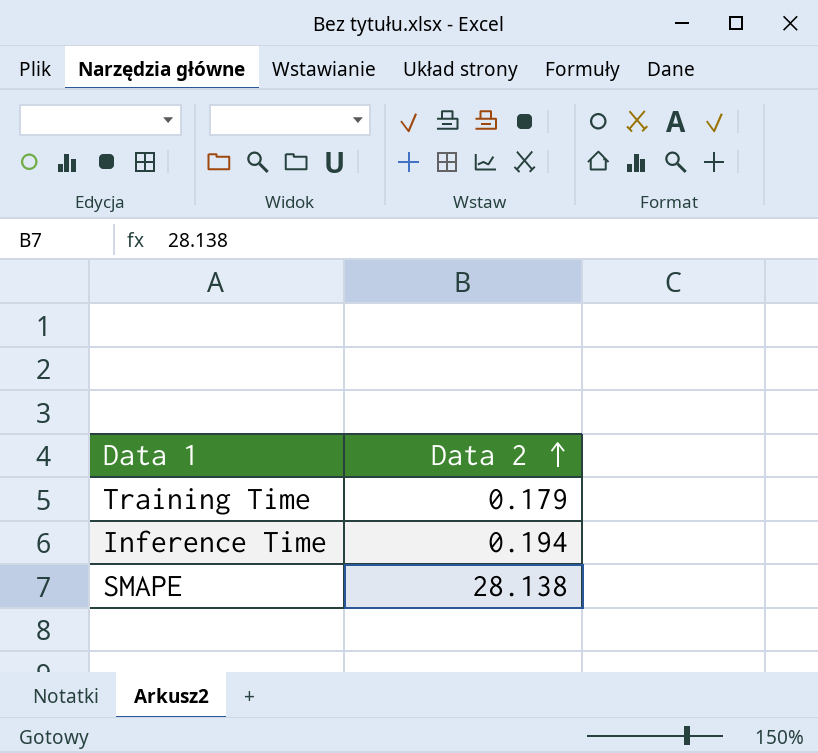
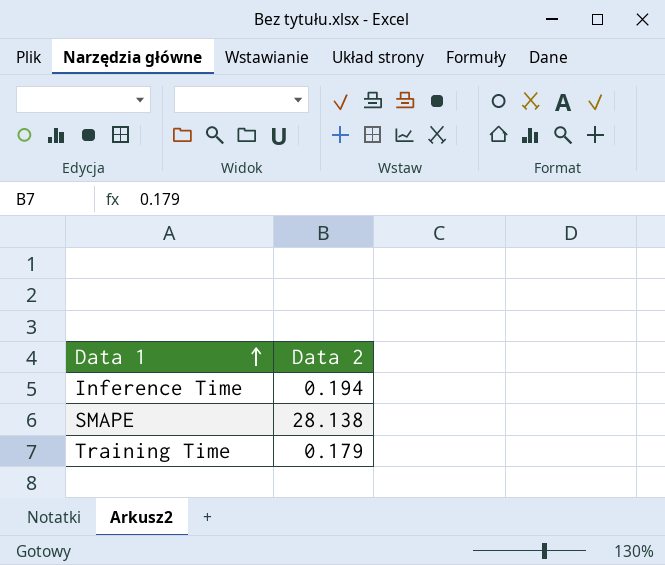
row order: Data 2 ascending -> Data 1 ascending

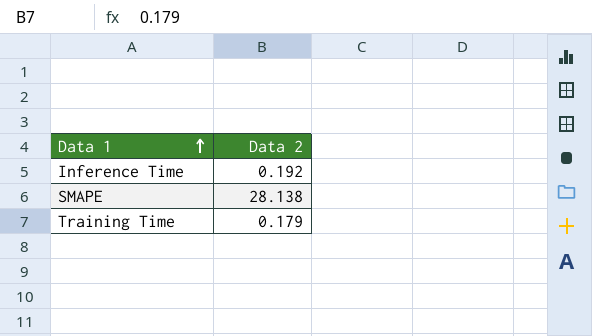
Inference Time | Data 2: 0.194 -> 0.192

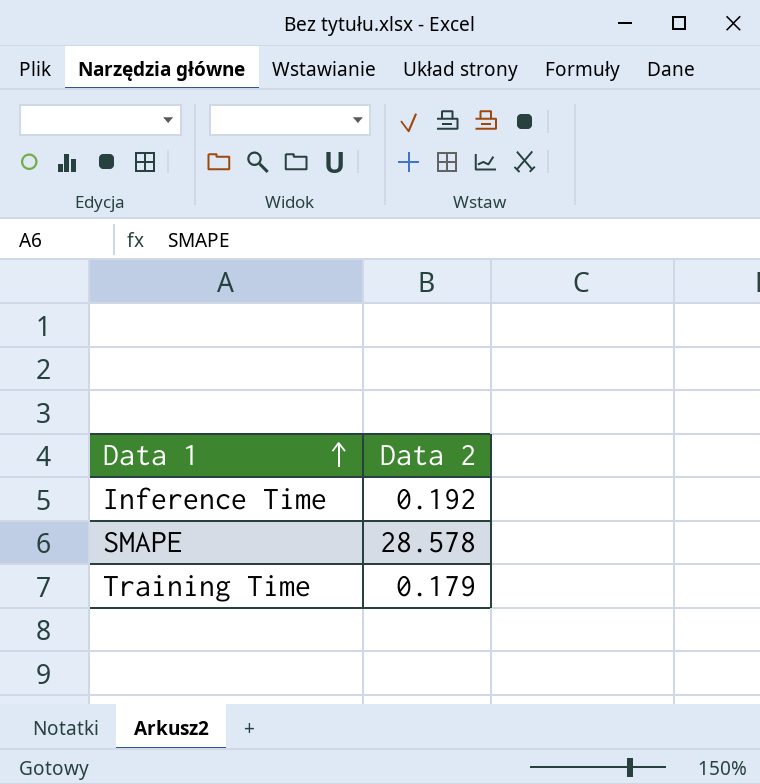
SMAPE | Data 2: 28.138 -> 28.578

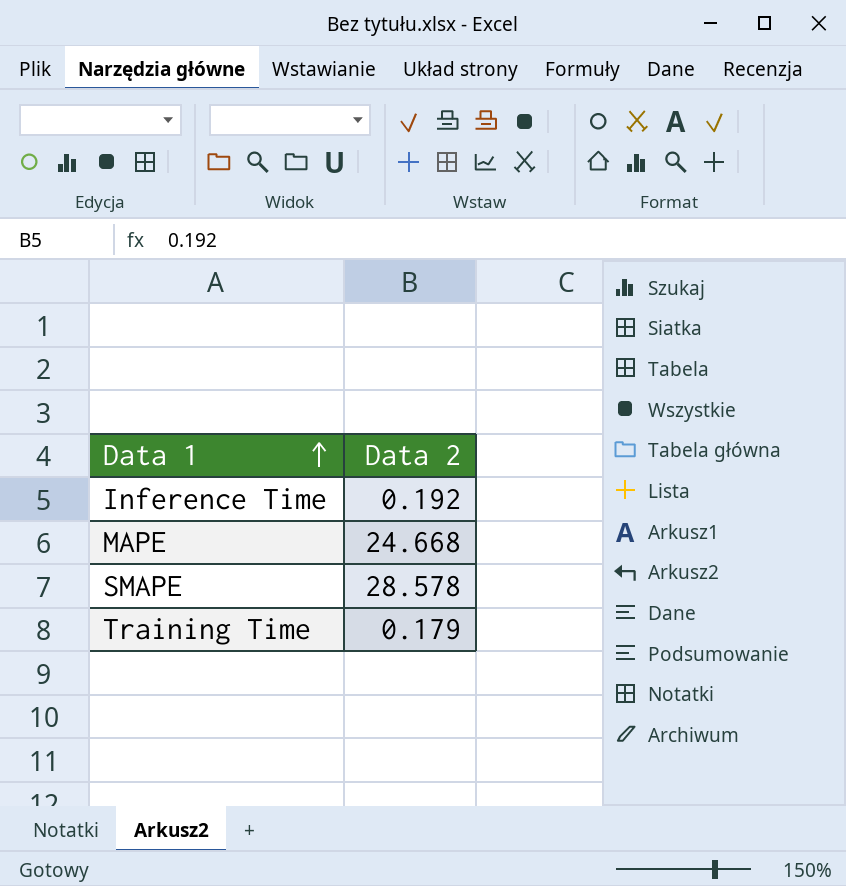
row MAPE: none -> 24.668

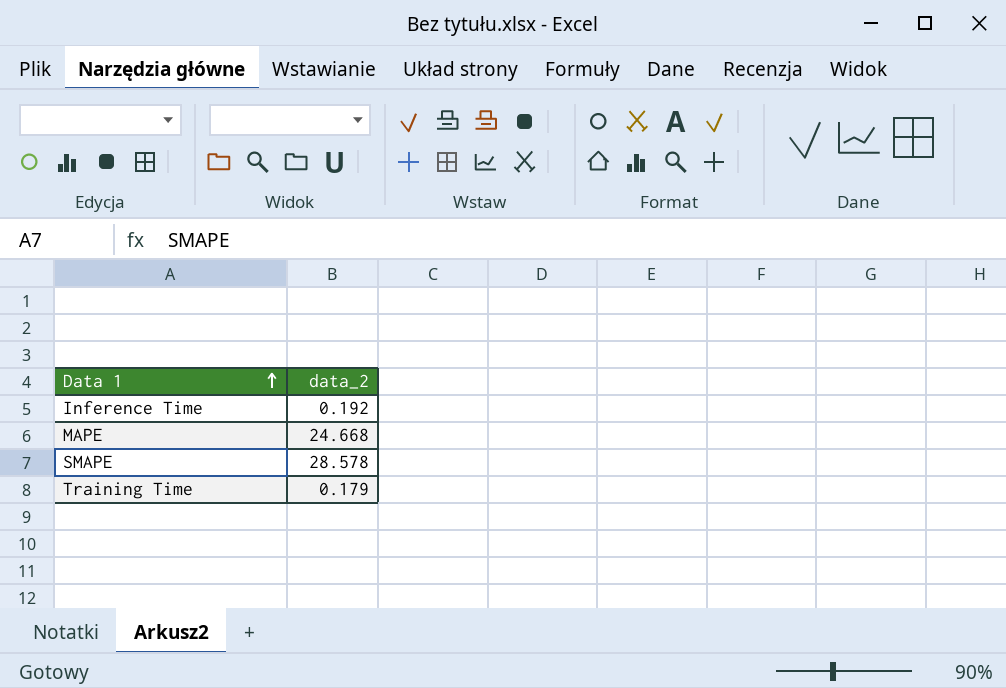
column name: Data 2 -> data_2

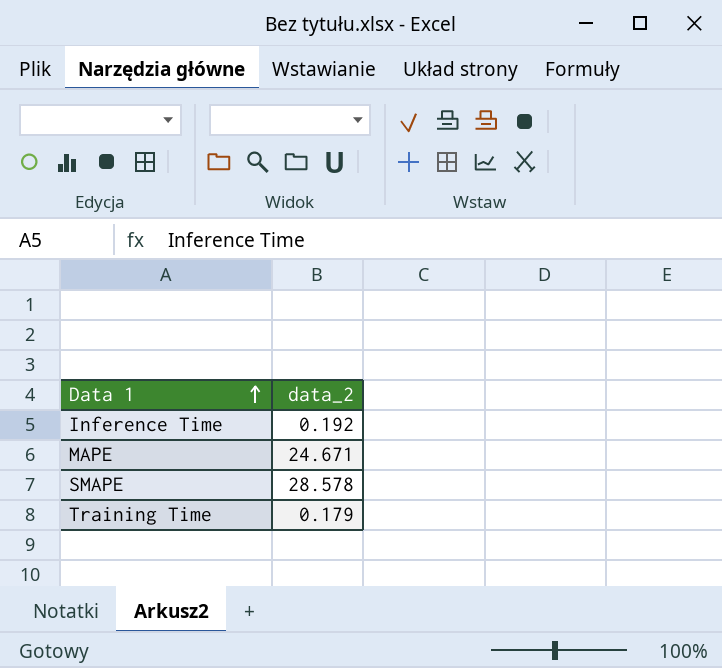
MAPE | data_2: 24.668 -> 24.671

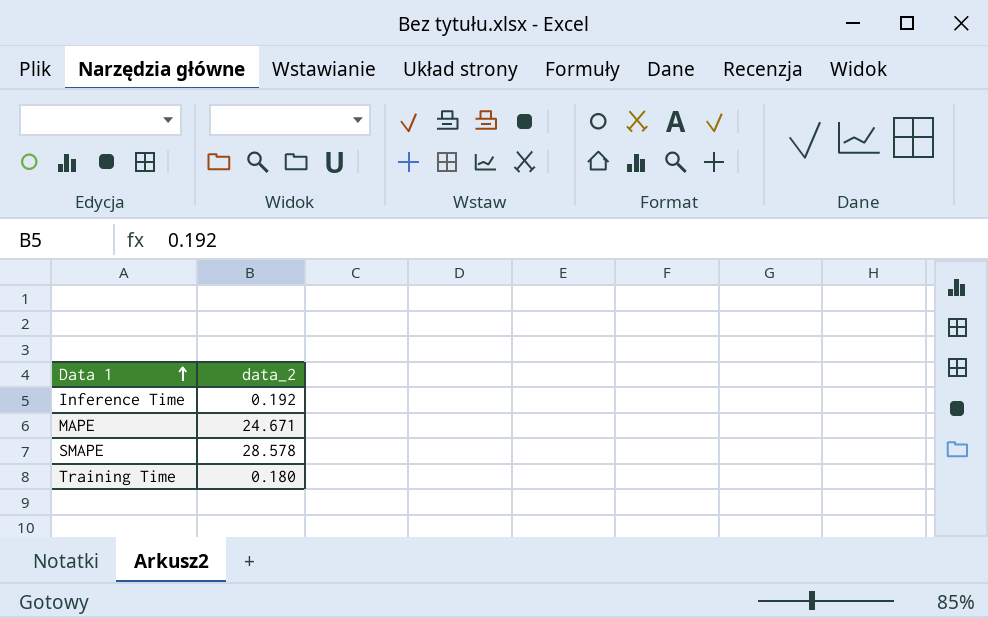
Training Time | data_2: 0.179 -> 0.180

